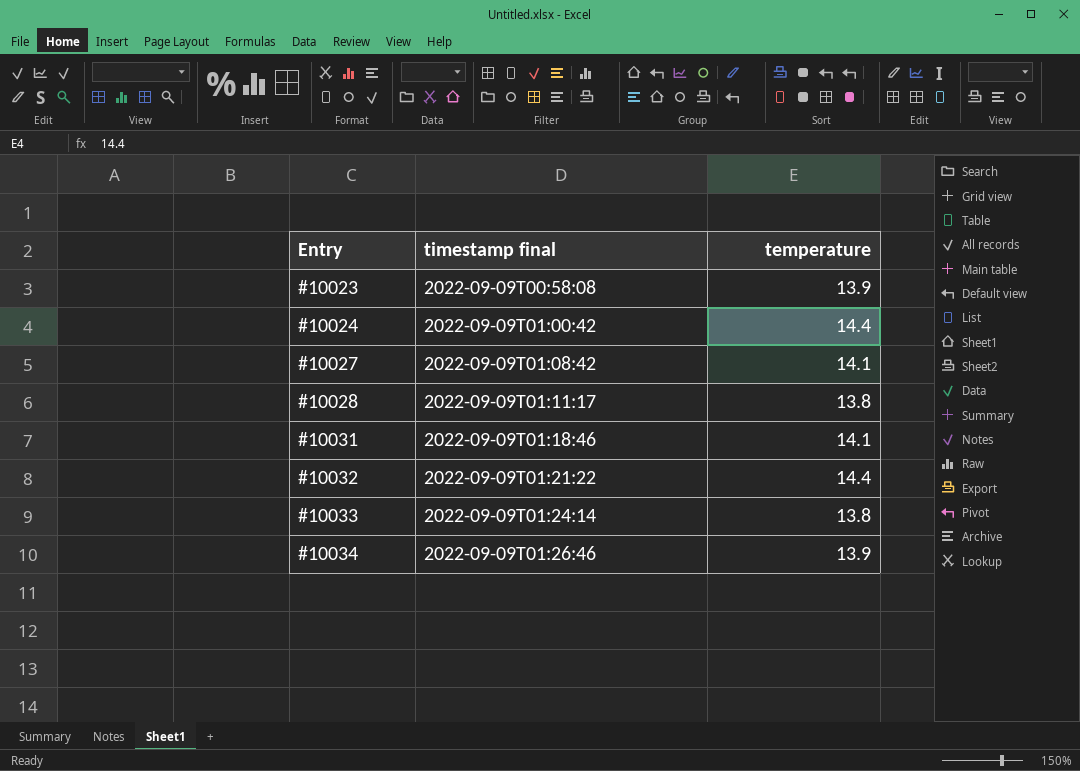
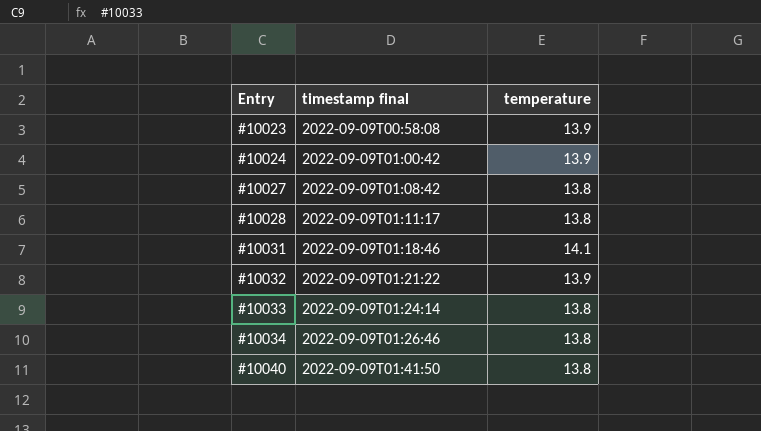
#10024 | temperature: 14.4 -> 13.9
#10027 | temperature: 14.1 -> 13.8
#10032 | temperature: 14.4 -> 13.9
#10034 | temperature: 13.9 -> 13.8
row #10040: none -> 2022-09-09T01:41:50 | 13.8

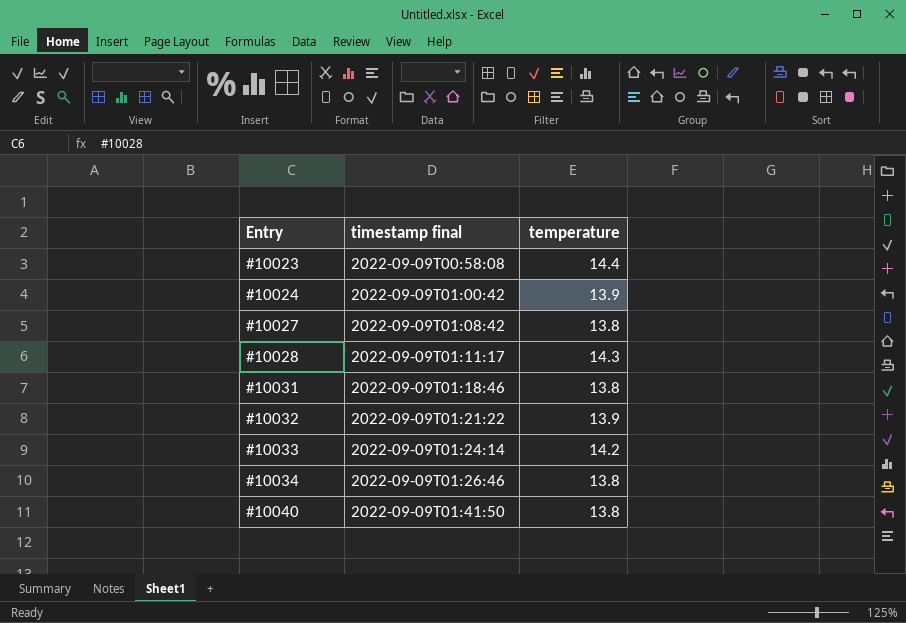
#10023 | temperature: 13.9 -> 14.4
#10028 | temperature: 13.8 -> 14.3
#10031 | temperature: 14.1 -> 13.8
#10033 | temperature: 13.8 -> 14.2

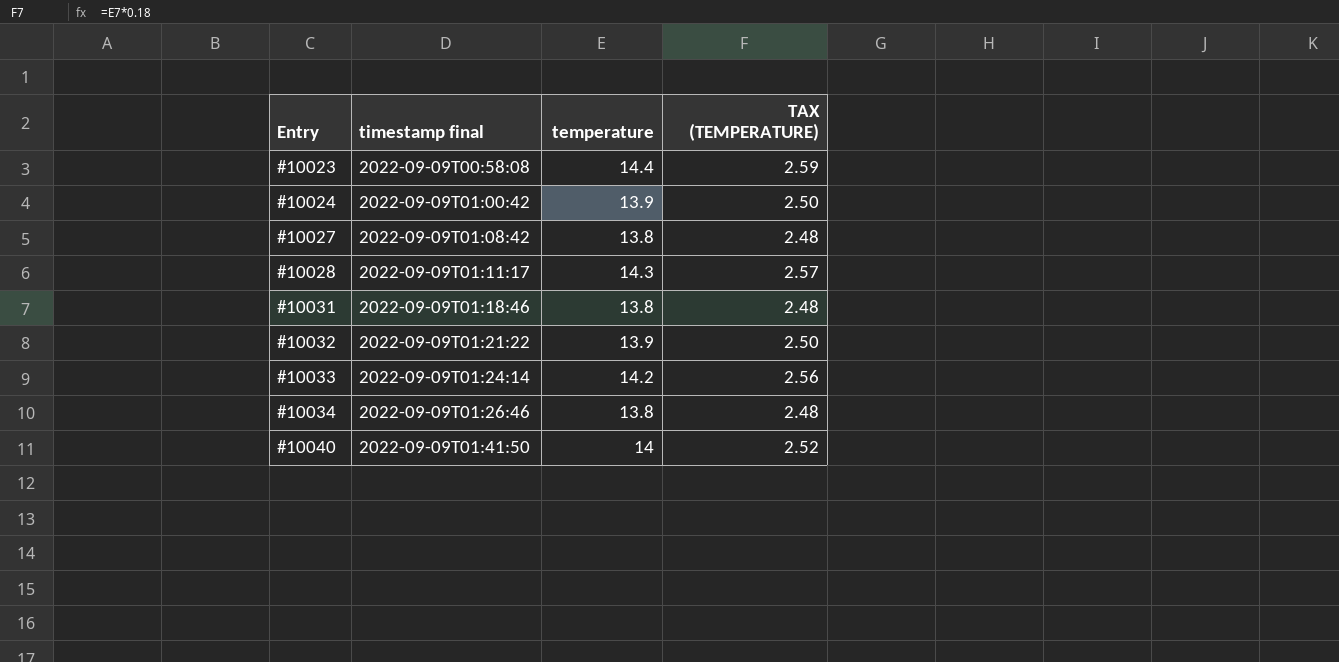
column TAX (TEMPERATURE) | formula: none -> [temperature] * 0.18
#10040 | temperature: 13.8 -> 14

